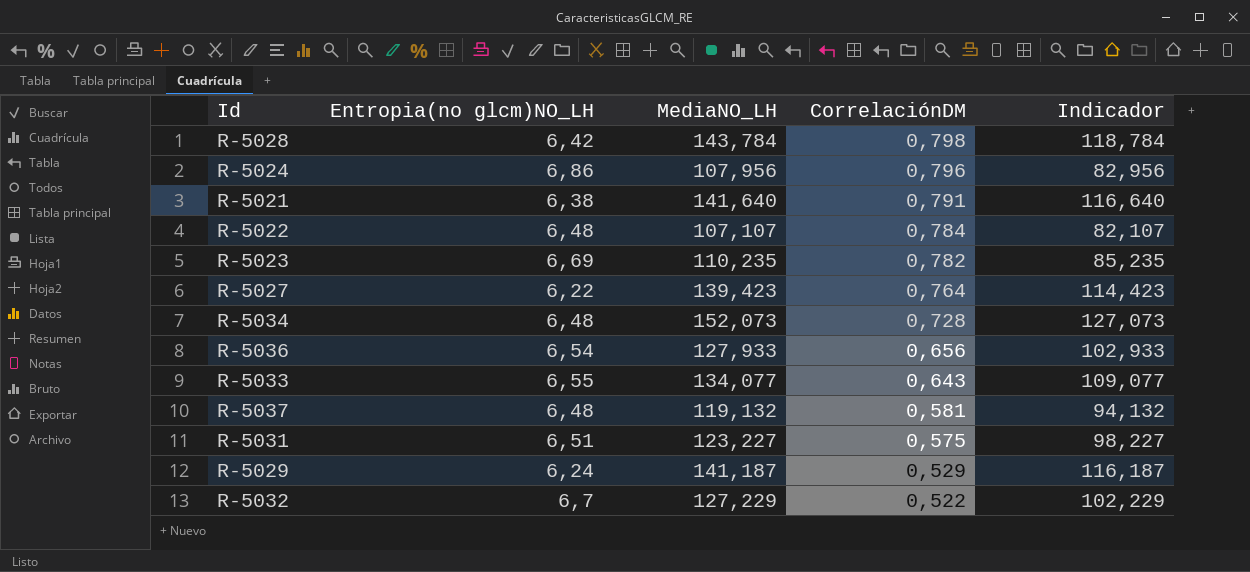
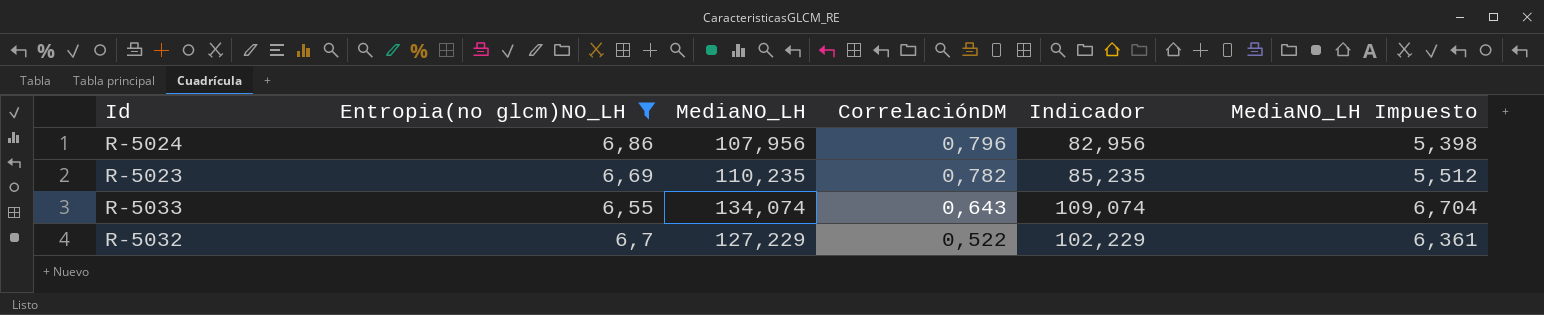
filter: none -> Entropia(no glcm)NO_LH >= 6,55
column MediaNO_LH Impuesto | formula: none -> [MediaNO_LH] * 0,05
R-5033 | MediaNO_LH: 134,077 -> 134,074
R-5033 | Indicador: 109,077 -> 109,074

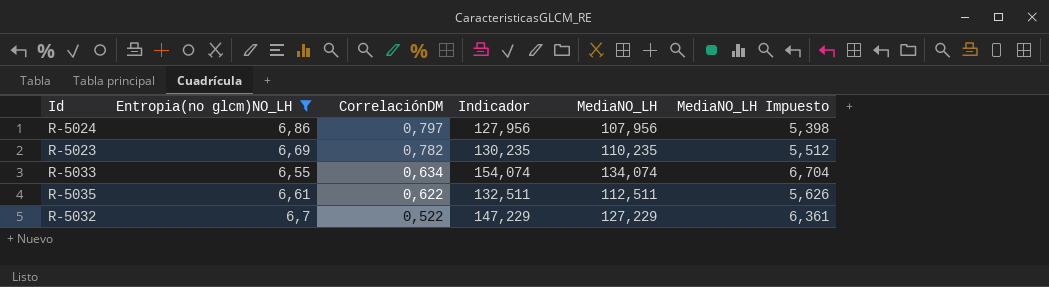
column Indicador | formula: [MediaNO_LH] - 25 -> [MediaNO_LH] + 20
column MediaNO_LH | position: 3 -> 5
R-5024 | CorrelaciónDM: 0,796 -> 0,797
R-5033 | CorrelaciónDM: 0,643 -> 0,634
row R-5035: none -> 6,61 | 0,622 | 132,511 | 112,511 | 5,626

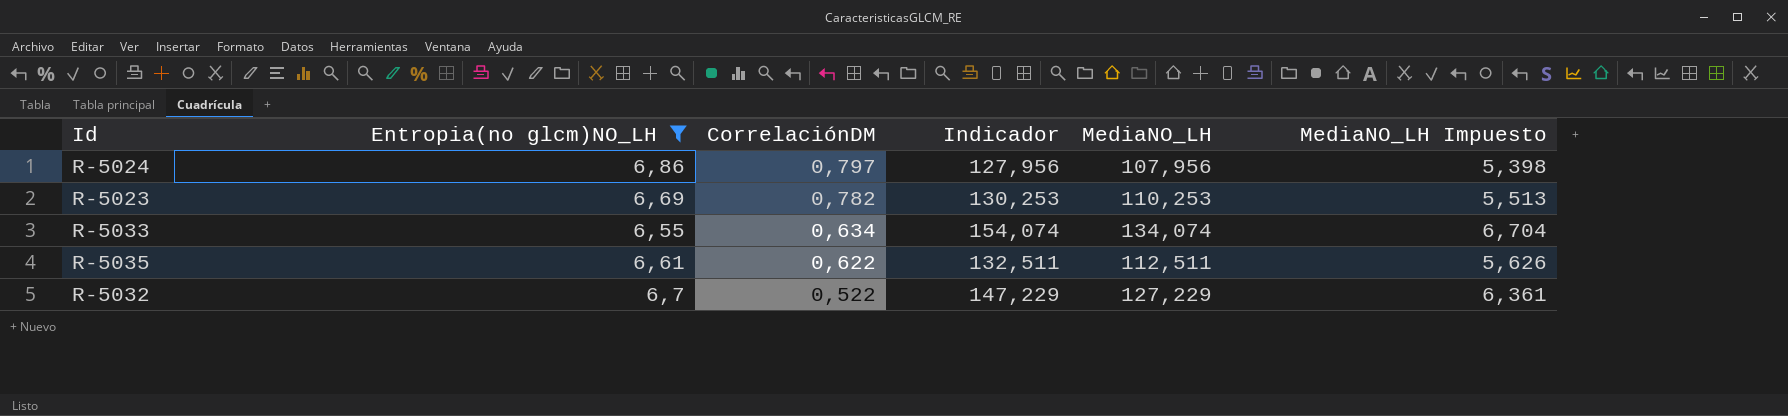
R-5023 | Indicador: 130,235 -> 130,253
R-5023 | MediaNO_LH: 110,235 -> 110,253
R-5023 | MediaNO_LH Impuesto: 5,512 -> 5,513

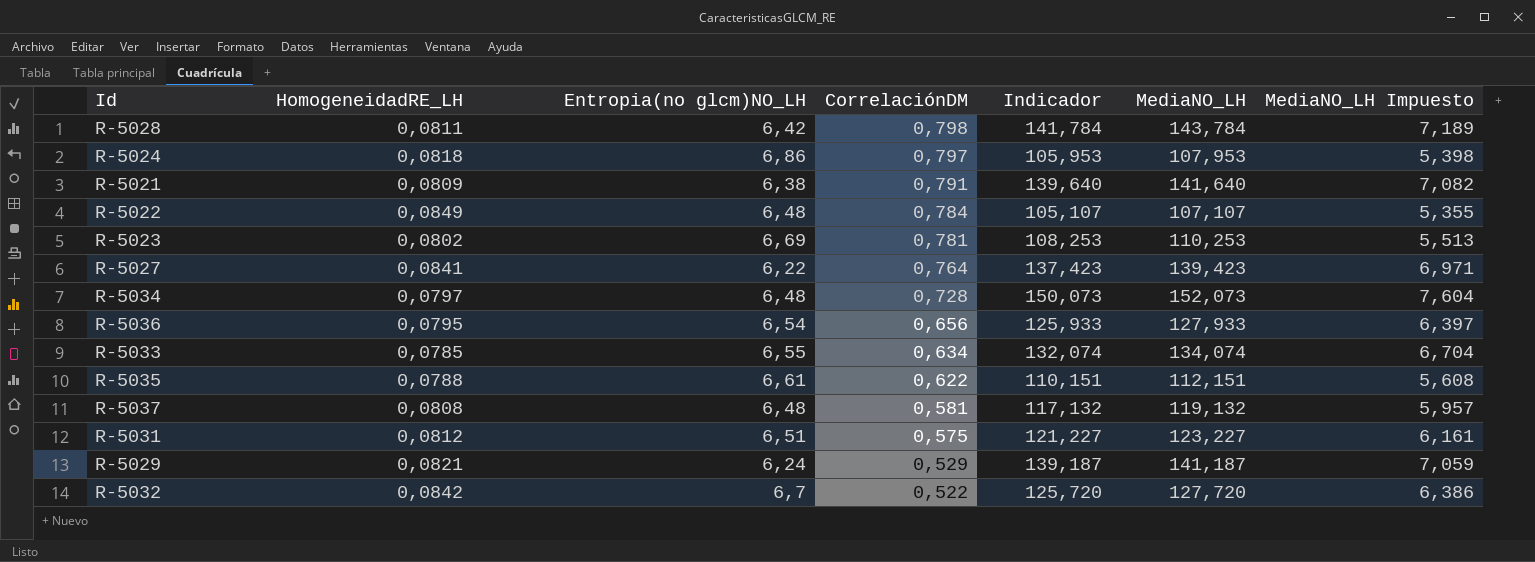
filter: Entropia(no glcm)NO_LH >= 6,55 -> none
column HomogeneidadRE_LH | position: none -> 2
column Indicador | formula: [MediaNO_LH] + 20 -> [MediaNO_LH] - 2
R-5024 | MediaNO_LH: 107,956 -> 107,953
R-5023 | CorrelaciónDM: 0,782 -> 0,781
R-5035 | MediaNO_LH: 112,511 -> 112,151
R-5035 | MediaNO_LH Impuesto: 5,626 -> 5,608
R-5032 | MediaNO_LH: 127,229 -> 127,720
R-5032 | MediaNO_LH Impuesto: 6,361 -> 6,386

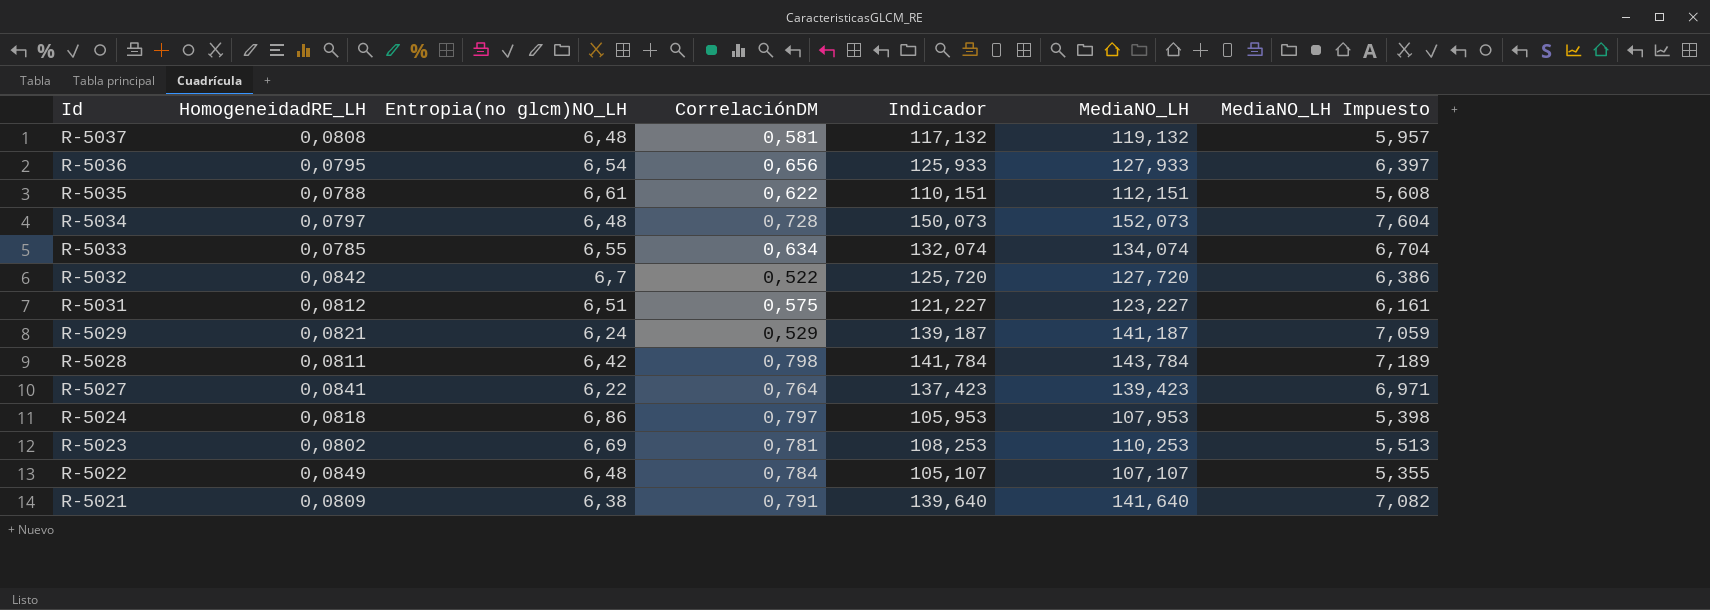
row order: CorrelaciónDM descending -> Id descending

